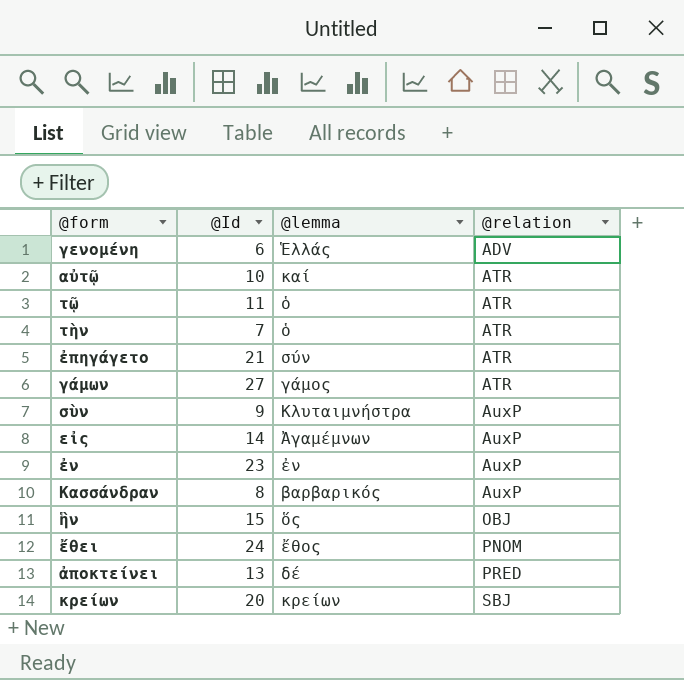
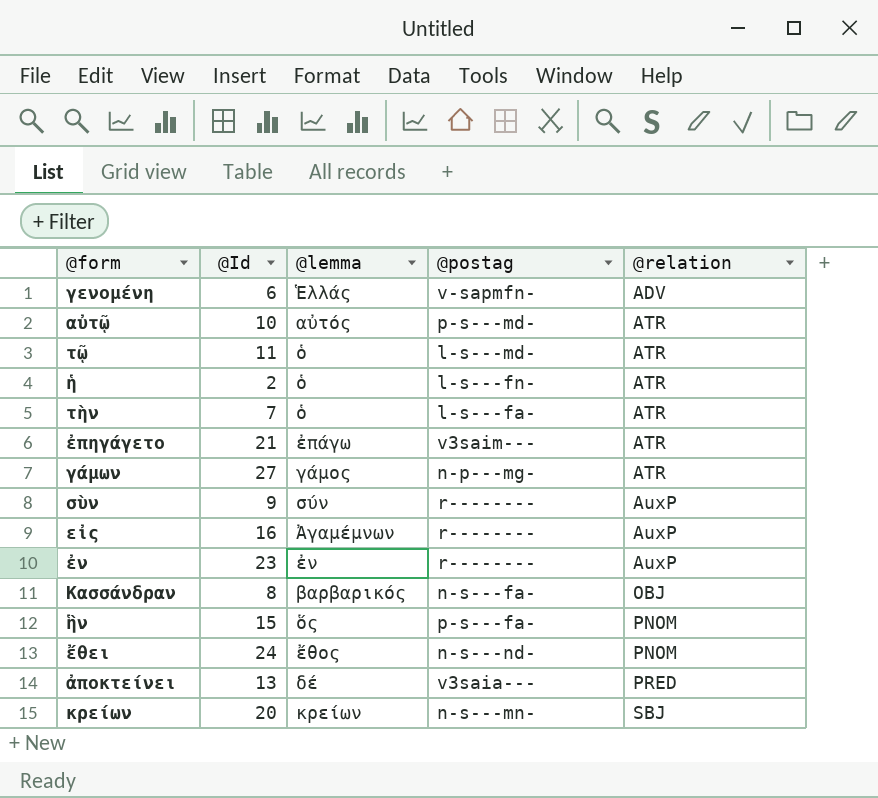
column @postag | position: none -> 4
αὐτῷ | @lemma: καί -> αὐτός
row ἡ: none -> 2 | ὁ | l-s---fn- | ATR
ἐπηγάγετο | @lemma: σύν -> ἐπάγω
σὺν | @lemma: Κλυταιμνήστρα -> σύν
εἰς | @Id: 14 -> 16
Κασσάνδραν | @relation: AuxP -> OBJ
ἣν | @relation: OBJ -> PNOM

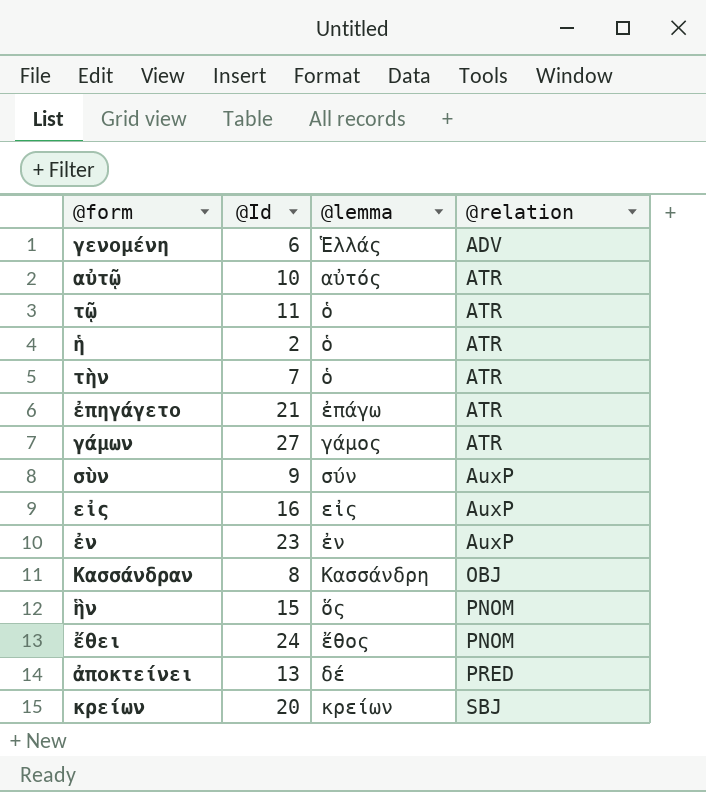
column @postag | position: 4 -> none
εἰς | @lemma: Ἀγαμέμνων -> εἰς
Κασσάνδραν | @lemma: βαρβαρικός -> Κασσάνδρη

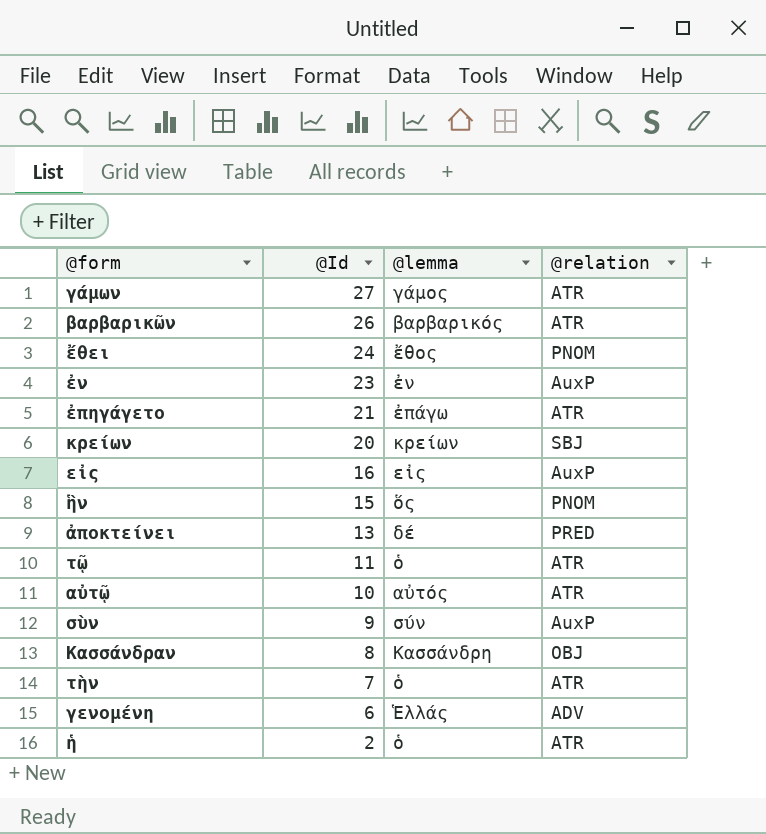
row order: @relation ascending -> @Id descending
row βαρβαρικῶν: none -> 26 | βαρβαρικός | ATR

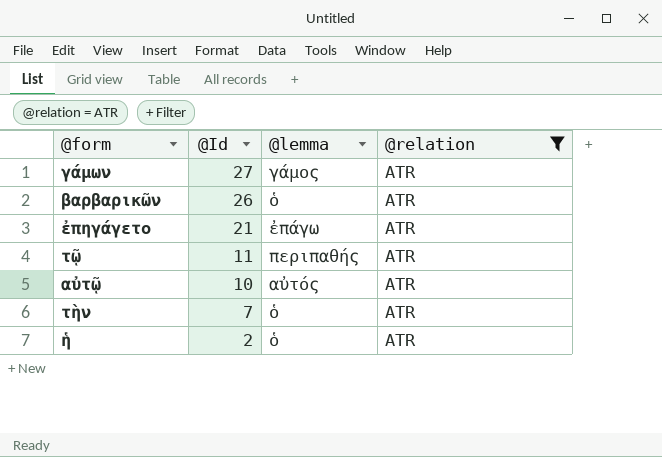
filter: none -> @relation = ATR
βαρβαρικῶν | @lemma: βαρβαρικός -> ὁ
τῷ | @lemma: ὁ -> περιπαθής

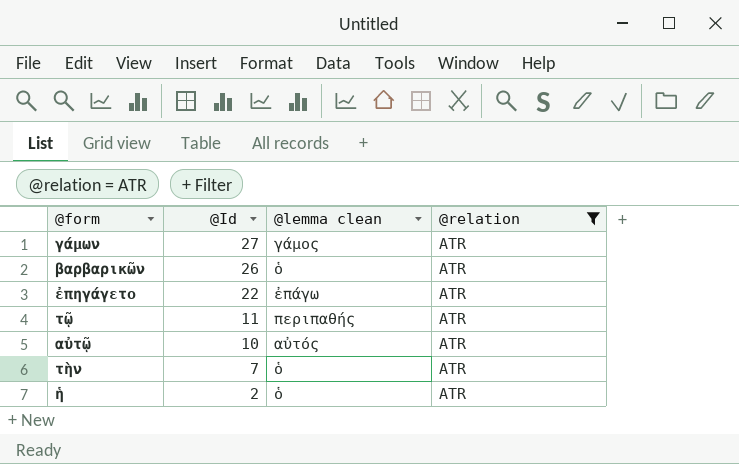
column name: @lemma -> @lemma clean
ἐπηγάγετο | @Id: 21 -> 22

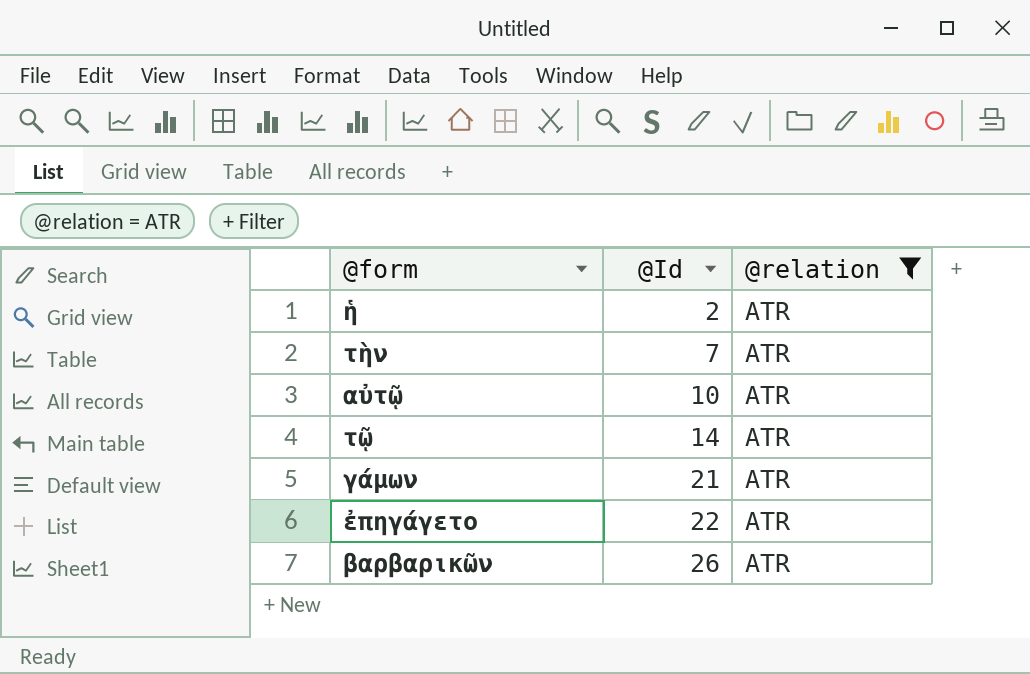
row order: @Id descending -> @Id ascending
column @lemma clean | position: 3 -> none
τῷ | @Id: 11 -> 14
γάμων | @Id: 27 -> 21

